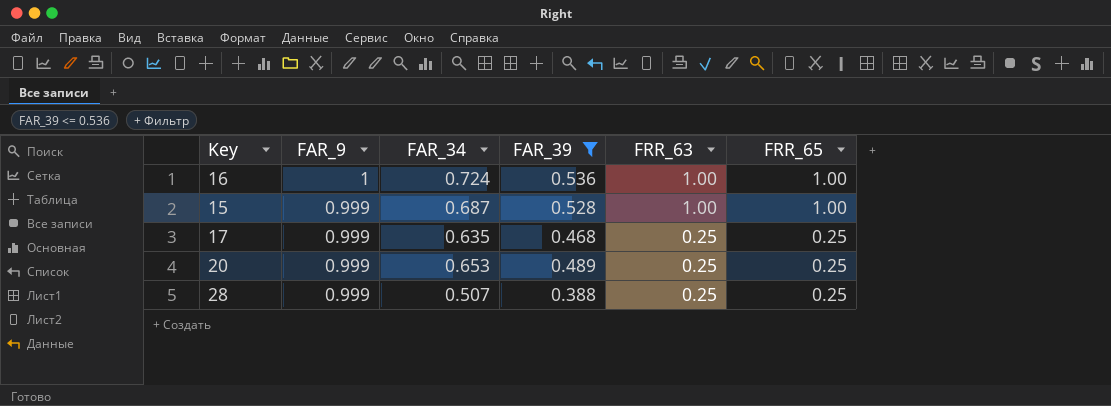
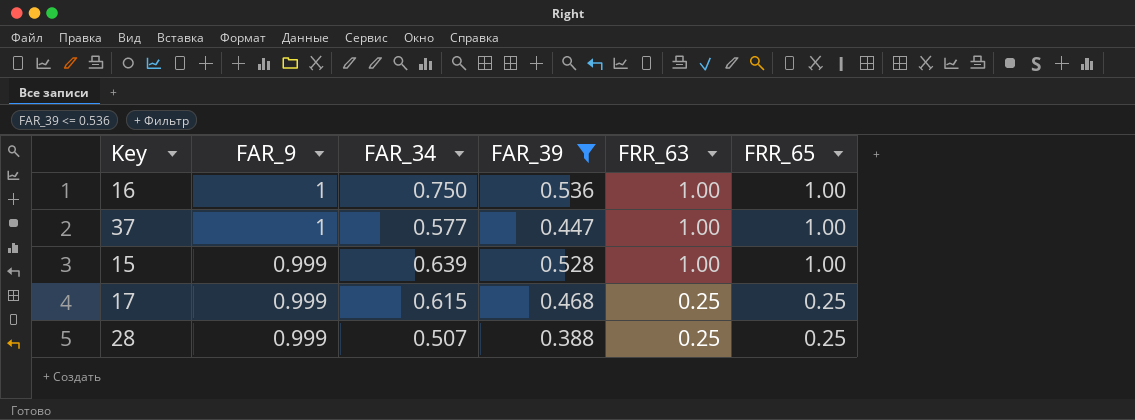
row 20: 0.999 | 0.653 | 0.489 | 0.25 | 0.25 -> none
16 | FAR_34: 0.724 -> 0.750
row 37: none -> 1 | 0.577 | 0.447 | 1.00 | 1.00
15 | FAR_34: 0.687 -> 0.639
17 | FAR_34: 0.635 -> 0.615

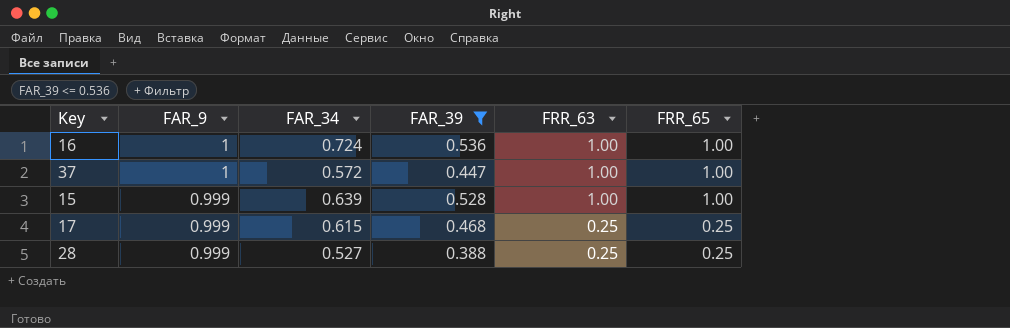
16 | FAR_34: 0.750 -> 0.724
37 | FAR_34: 0.577 -> 0.572
28 | FAR_34: 0.507 -> 0.527

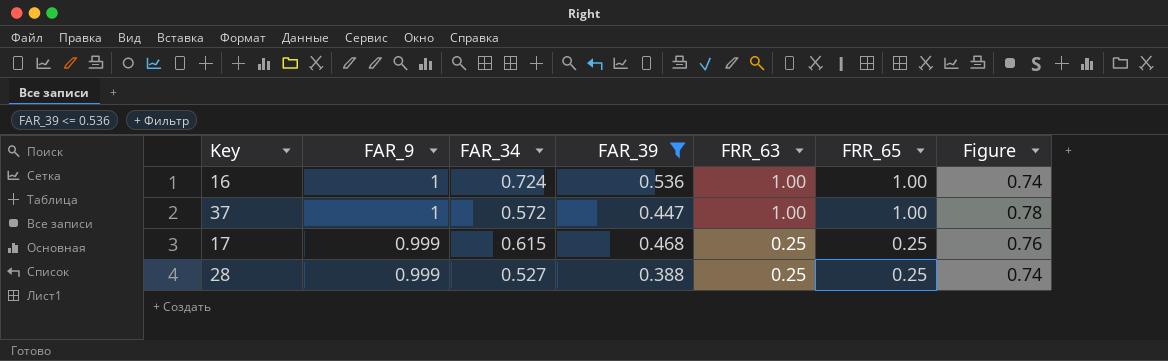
column Figure | formula: none -> [FAR_39] / [FAR_34]
row 15: 0.999 | 0.639 | 0.528 | 1.00 | 1.00 -> none

